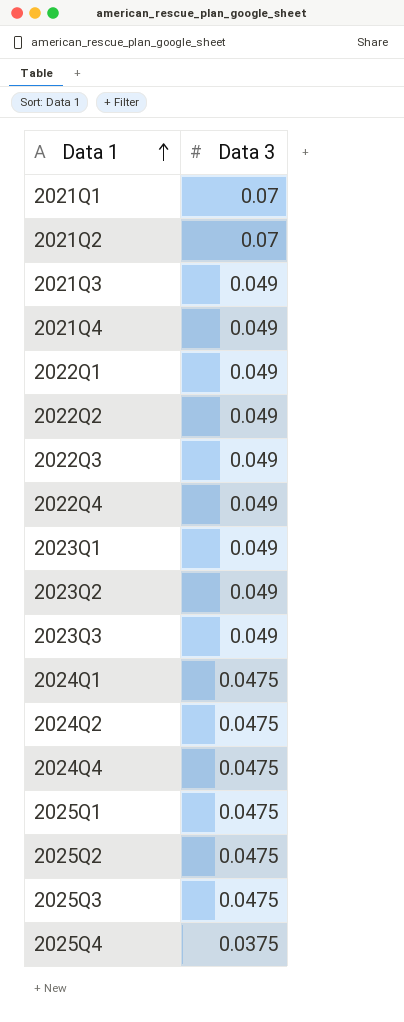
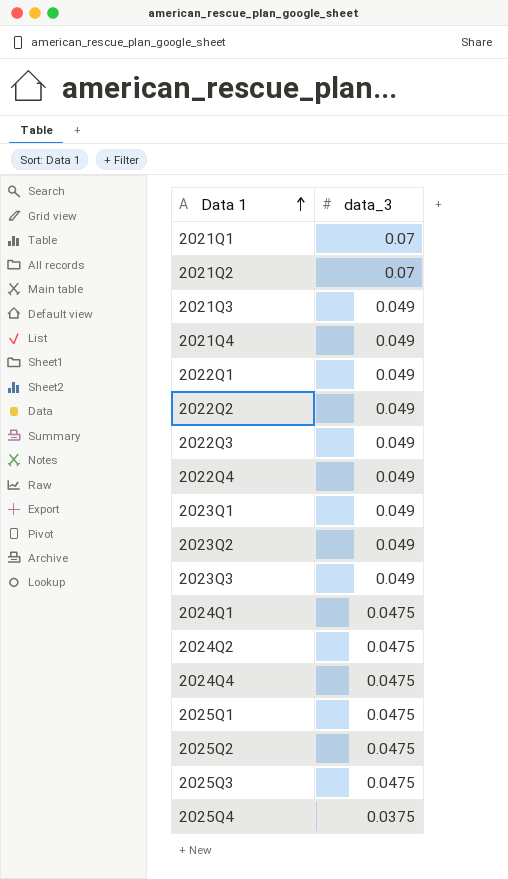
column name: Data 3 -> data_3

